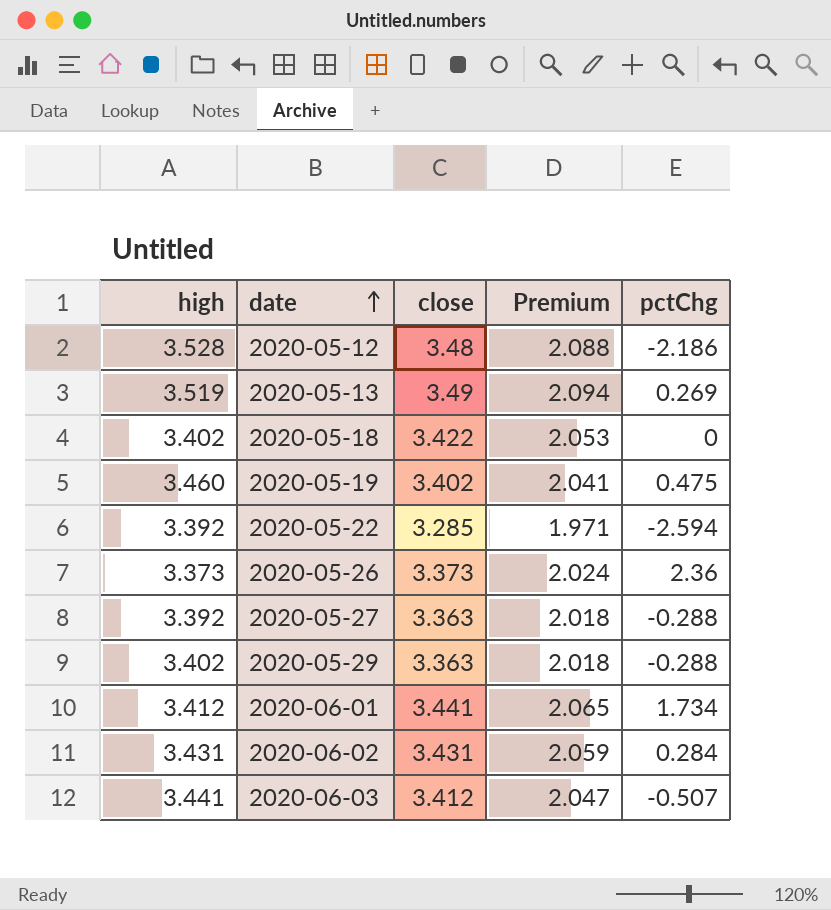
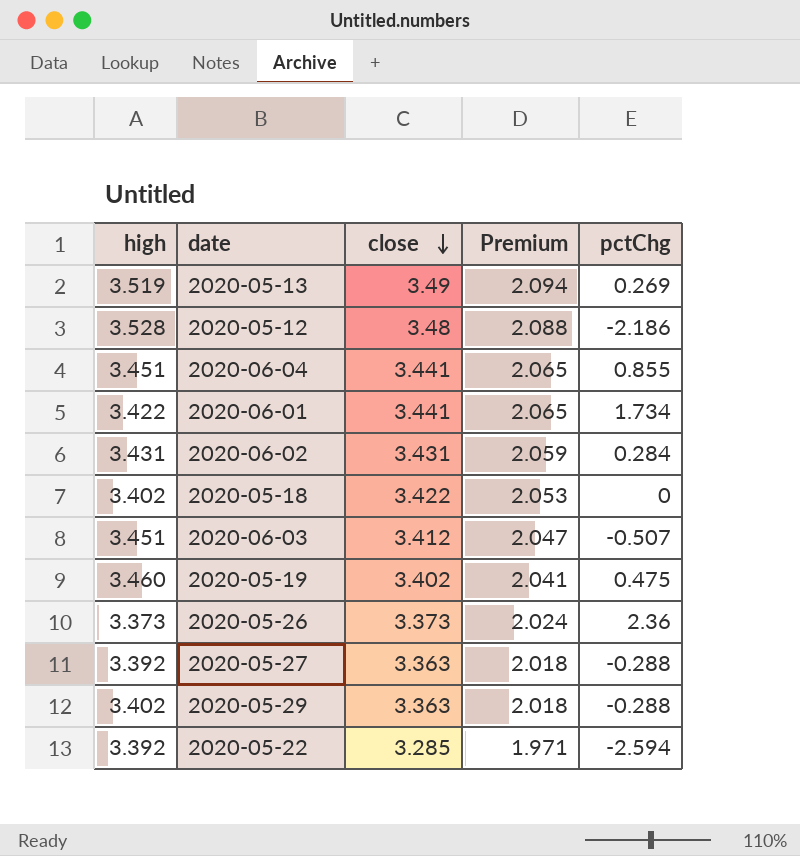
row order: date ascending -> close descending
row 2020-06-04: none -> 3.451 | 3.441 | 2.065 | 0.855
2020-06-01 | high: 3.412 -> 3.422
2020-06-03 | high: 3.441 -> 3.451

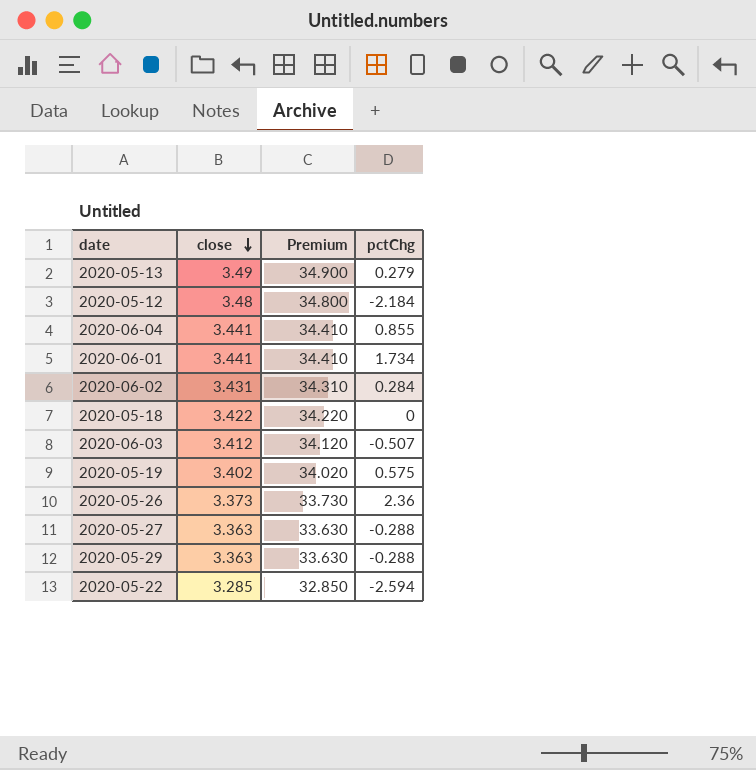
column high | position: 1 -> none
column Premium | formula: [close] * 0.6 -> [close] * 10
2020-05-13 | pctChg: 0.269 -> 0.279
2020-05-12 | pctChg: -2.186 -> -2.184
2020-05-19 | pctChg: 0.475 -> 0.575

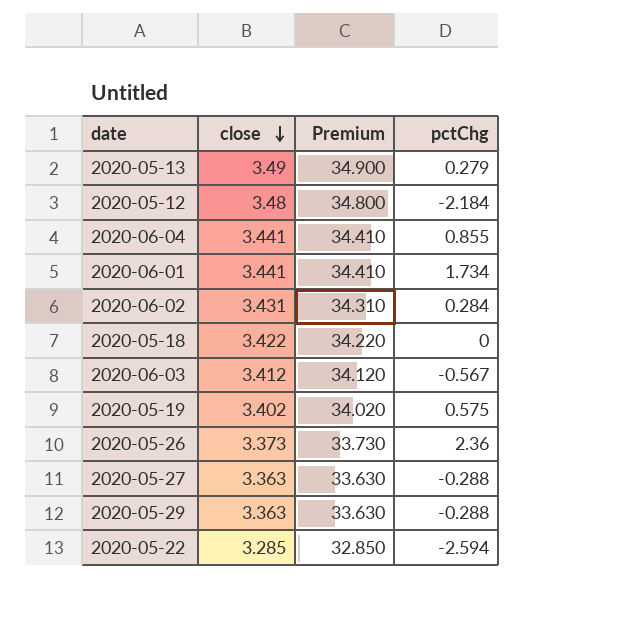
2020-06-03 | pctChg: -0.507 -> -0.567

